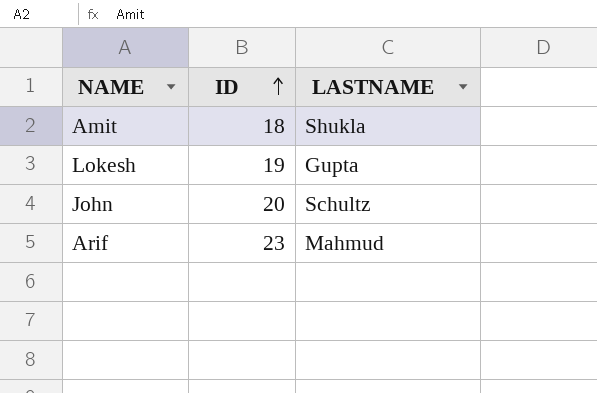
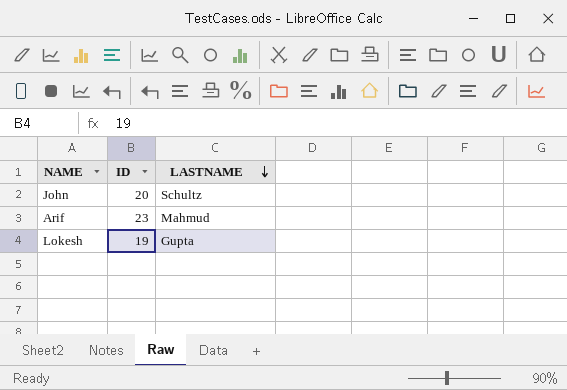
row order: ID ascending -> LASTNAME descending
row Amit: 18 | Shukla -> none

